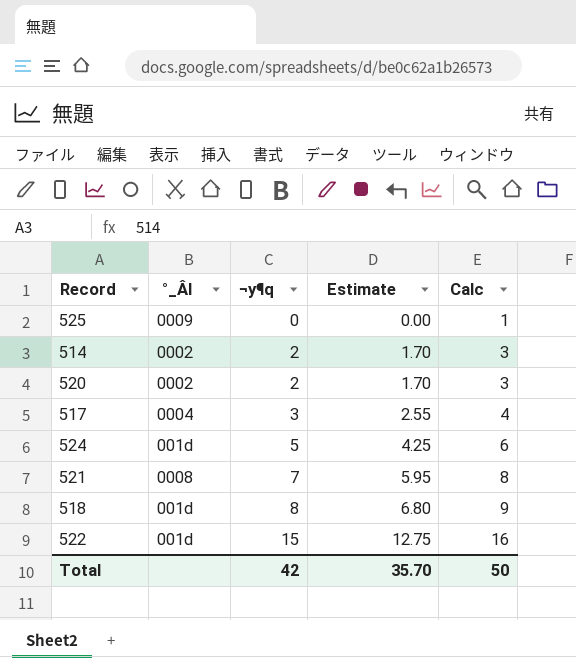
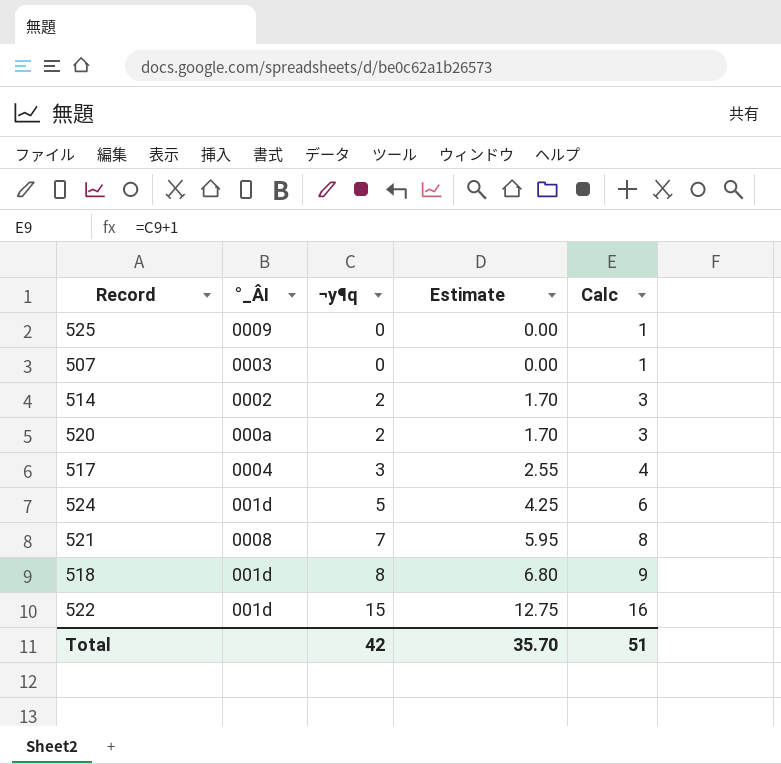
row 507: none -> 0003 | 0 | 0.00 | 1
520 | °_ÂI: 0002 -> 000a
Total | Calc: 50 -> 51

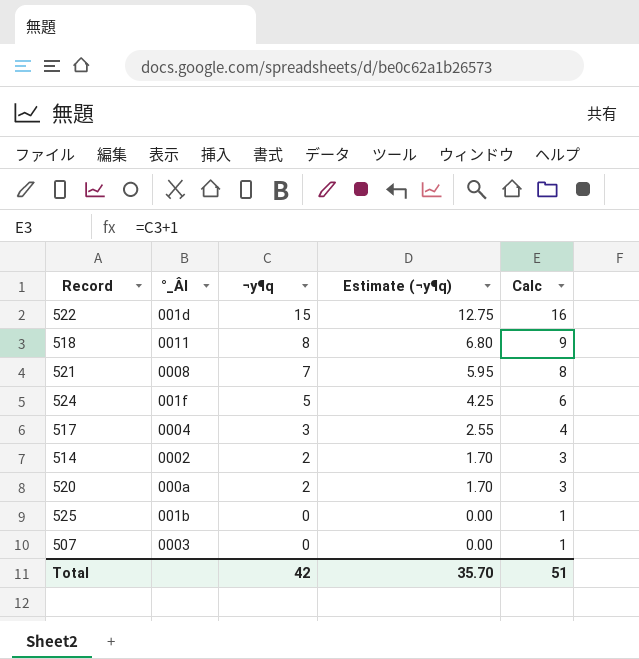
row order: ¬y¶q ascending -> ¬y¶q descending
column name: Estimate -> Estimate (¬y¶q)
518 | °_ÂI: 001d -> 0011
524 | °_ÂI: 001d -> 001f
525 | °_ÂI: 0009 -> 001b

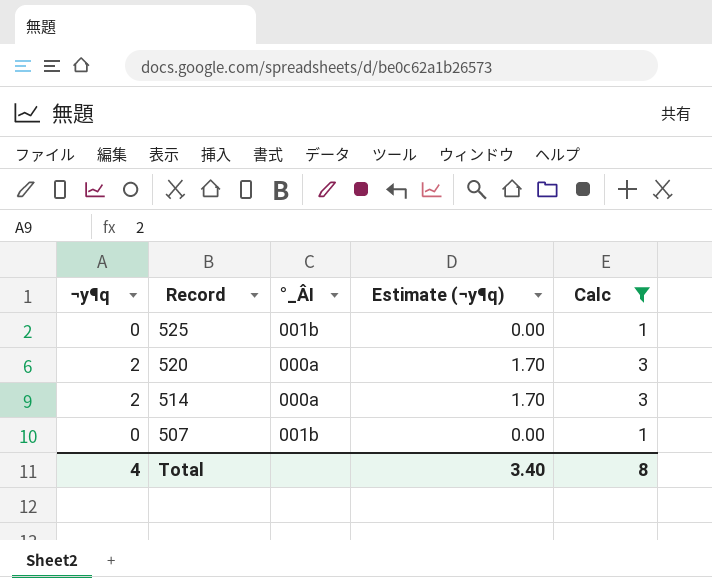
filter: none -> Calc <= 3
row order: ¬y¶q descending -> Record descending
column ¬y¶q | position: 3 -> 1
514 | °_ÂI: 0002 -> 000a
507 | °_ÂI: 0003 -> 001b
Total | ¬y¶q: 42 -> 4
Total | Estimate (¬y¶q): 35.70 -> 3.40
Total | Calc: 51 -> 8

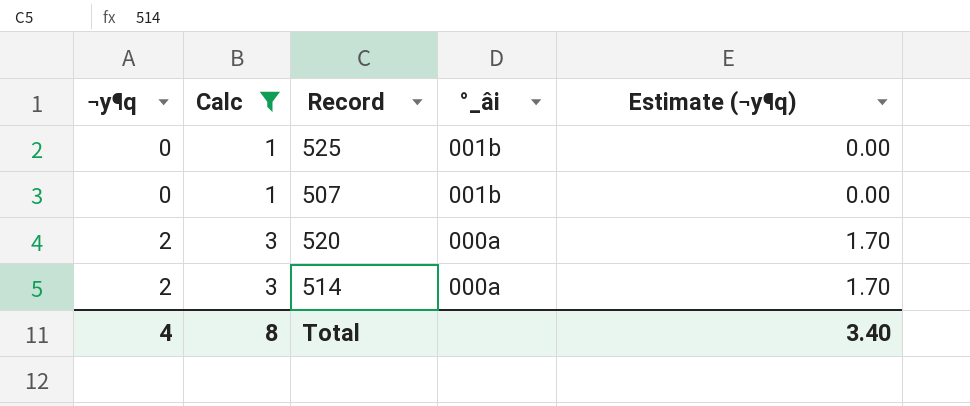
row order: Record descending -> ¬y¶q ascending
column Calc | position: 5 -> 2
column name: °_ÂI -> °_âi

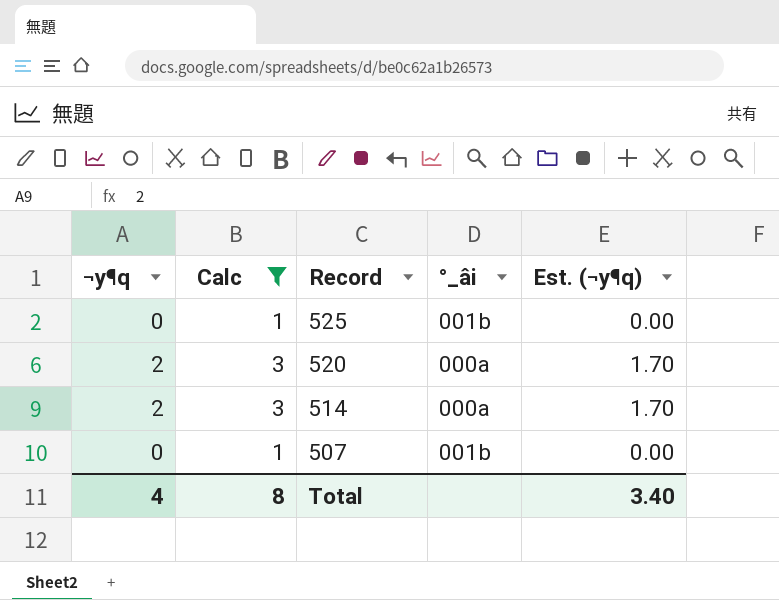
row order: ¬y¶q ascending -> Record descending
column name: Estimate (¬y¶q) -> Est. (¬y¶q)

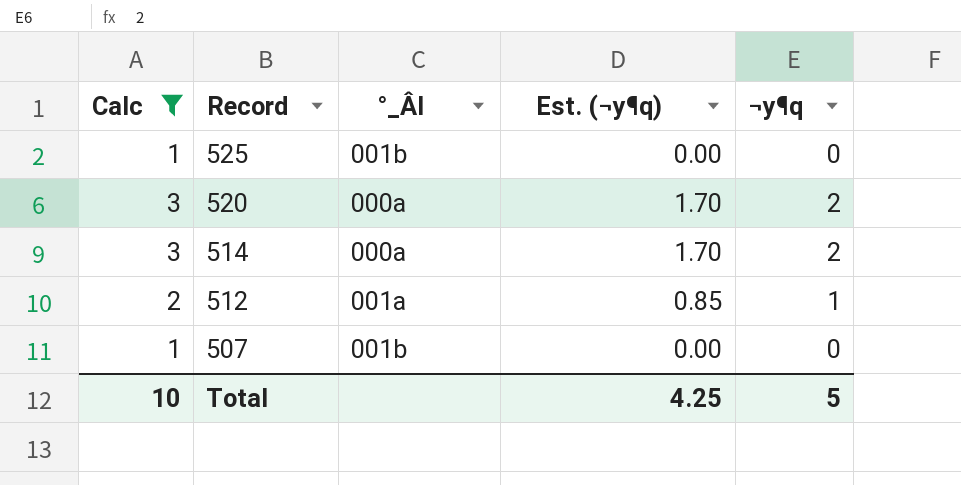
column name: °_âi -> °_ÂI
column ¬y¶q | position: 1 -> 5
row 512: none -> 2 | 001a | 0.85 | 1
Total | Calc: 8 -> 10
Total | Est. (¬y¶q): 3.40 -> 4.25
Total | ¬y¶q: 4 -> 5

